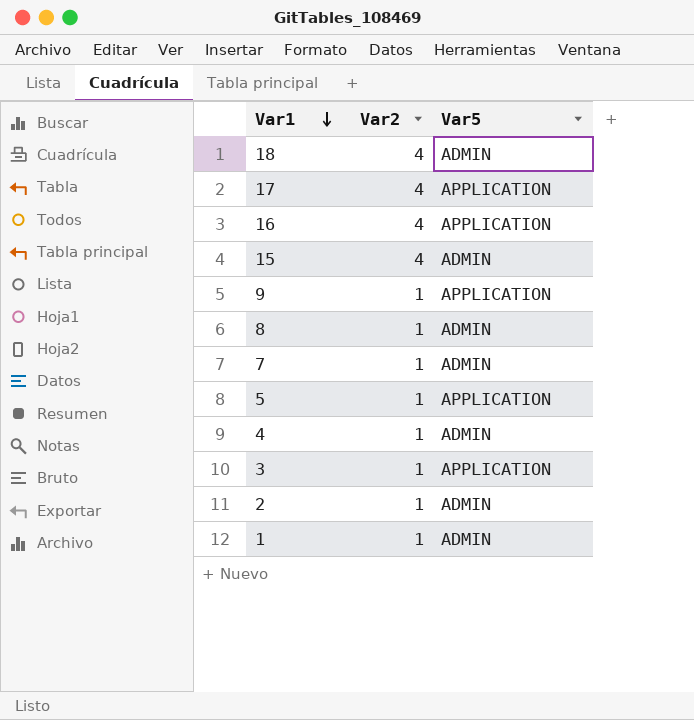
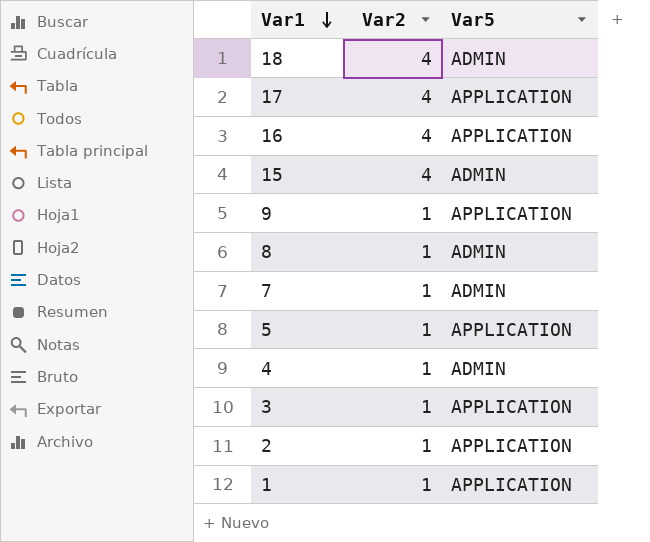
2 | Var5: ADMIN -> APPLICATION
1 | Var5: ADMIN -> APPLICATION

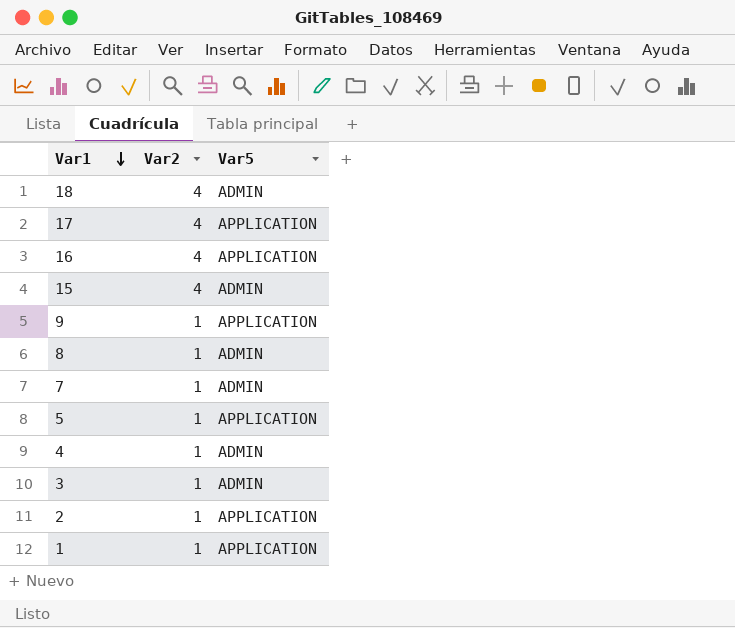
3 | Var5: APPLICATION -> ADMIN

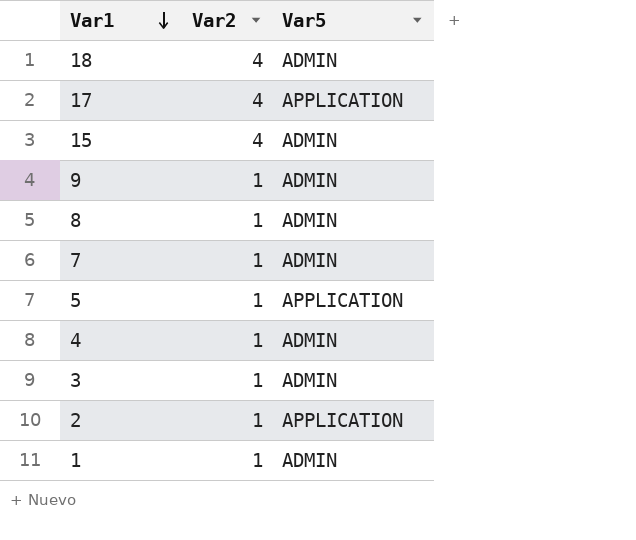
row 16: 4 | APPLICATION -> none
9 | Var5: APPLICATION -> ADMIN
1 | Var5: APPLICATION -> ADMIN

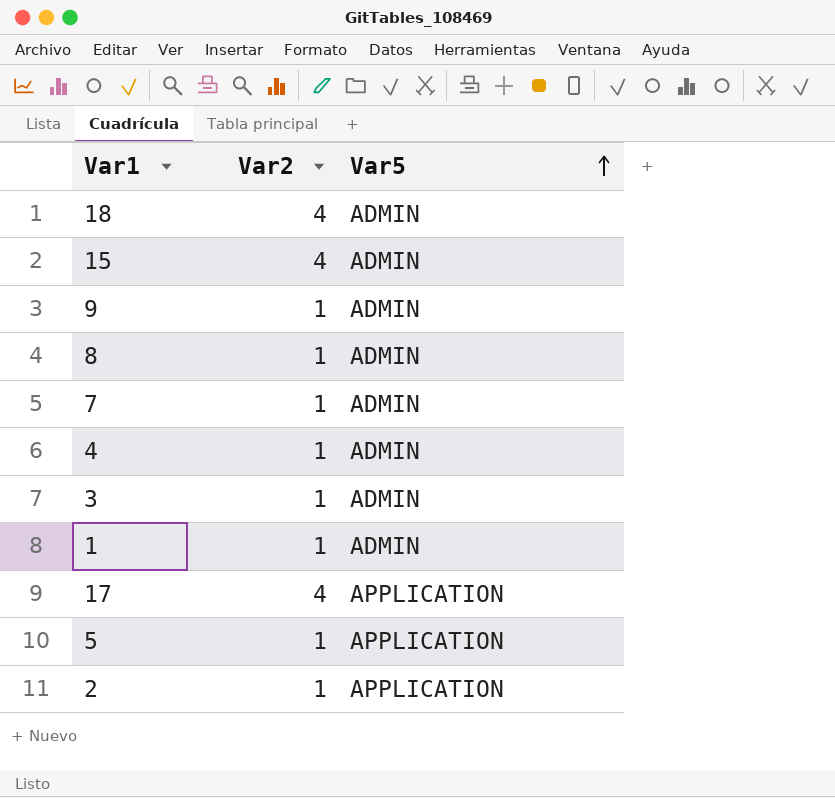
row order: Var1 descending -> Var5 ascending

